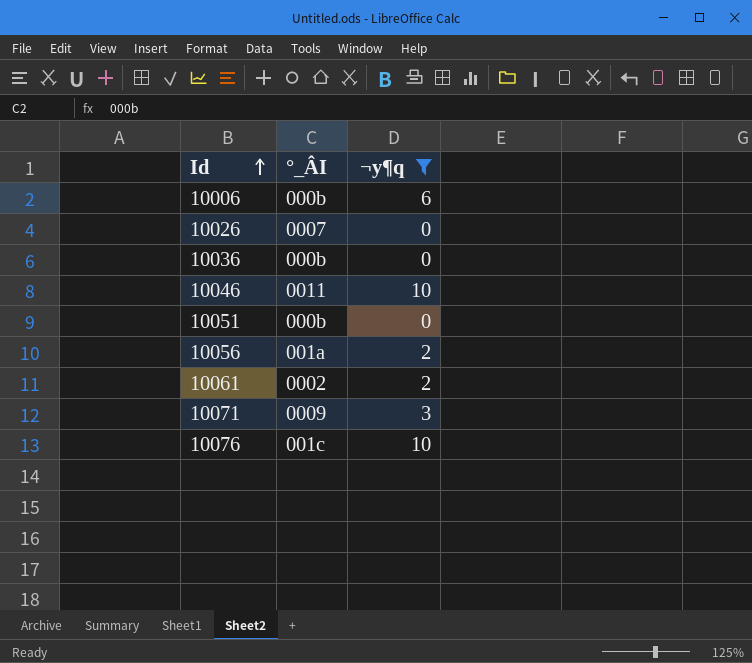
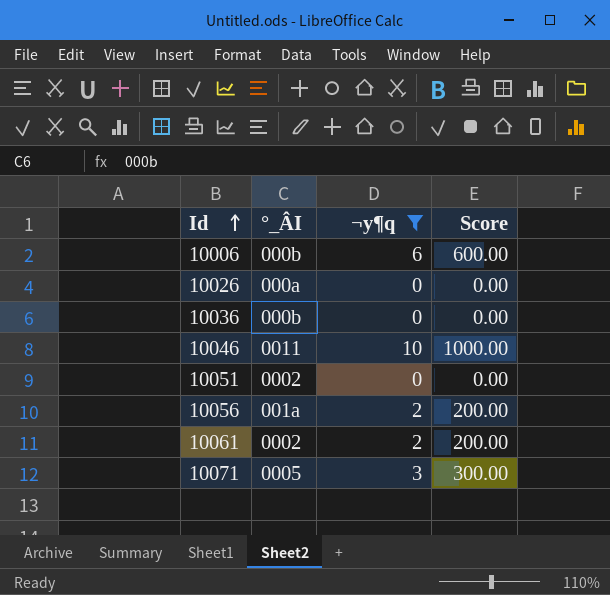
column Score | formula: none -> [¬y¶q] * 100
row 10076: 001c | 10 -> none
10026 | °_ÂI: 0007 -> 000a
10051 | °_ÂI: 000b -> 0002
10071 | °_ÂI: 0009 -> 0005

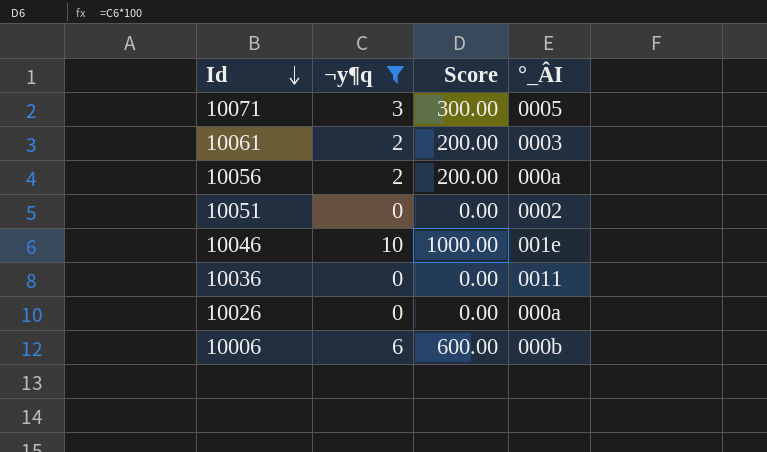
row order: Id ascending -> Id descending
column °_ÂI | position: 2 -> 4
10061 | °_ÂI: 0002 -> 0003
10056 | °_ÂI: 001a -> 000a
10046 | °_ÂI: 0011 -> 001e
10036 | °_ÂI: 000b -> 0011

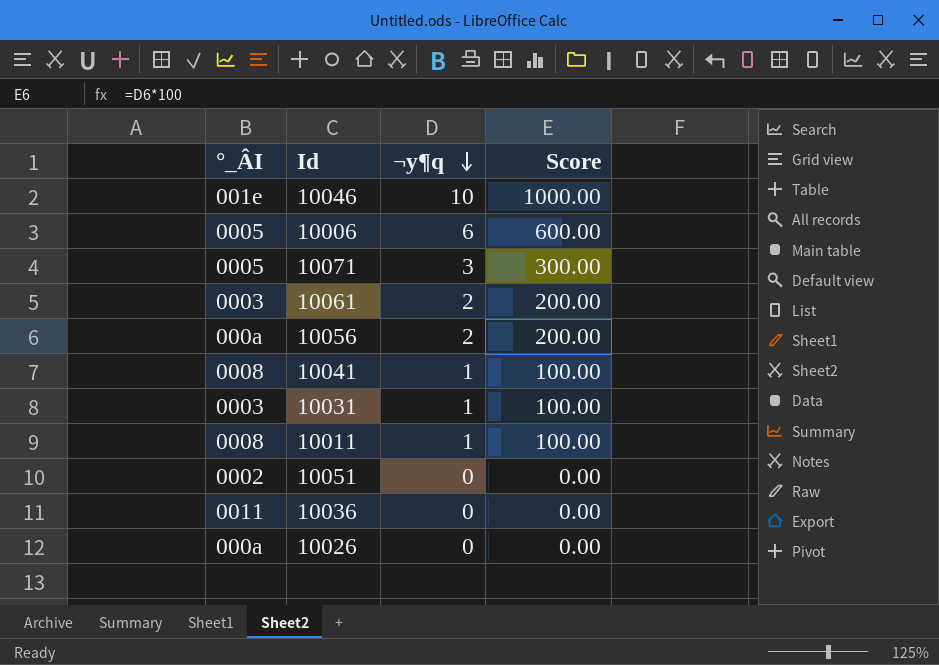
filter: ¬y¶q != 1 -> none
row order: Id descending -> ¬y¶q descending
column °_ÂI | position: 4 -> 1
10006 | °_ÂI: 000b -> 0005

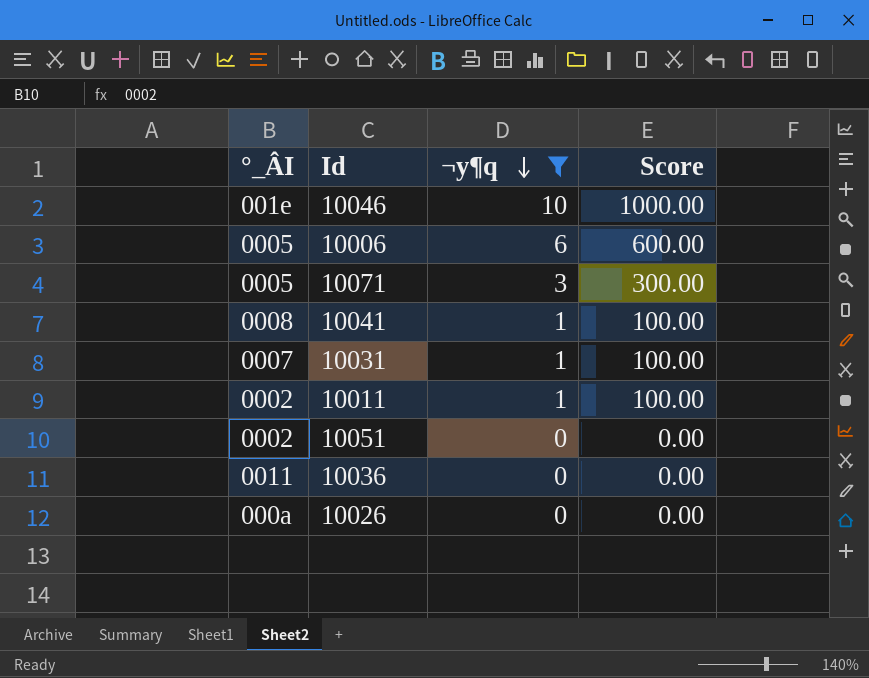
filter: none -> ¬y¶q != 2
10031 | °_ÂI: 0003 -> 0007
10011 | °_ÂI: 0008 -> 0002

